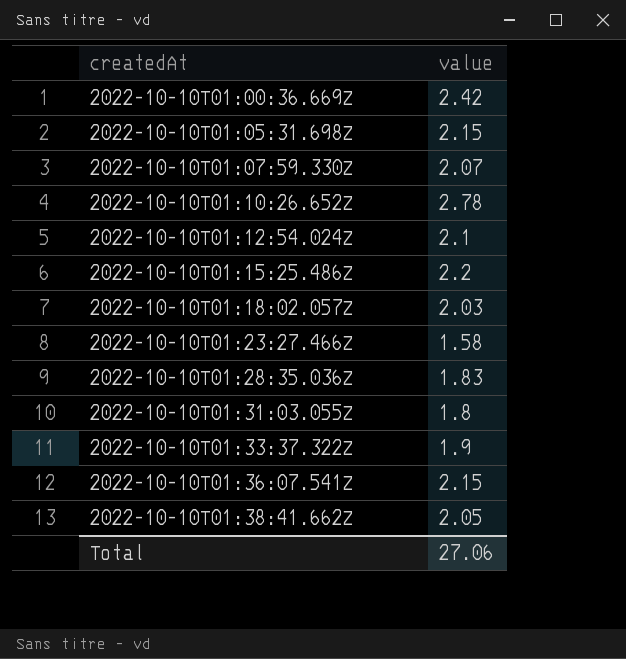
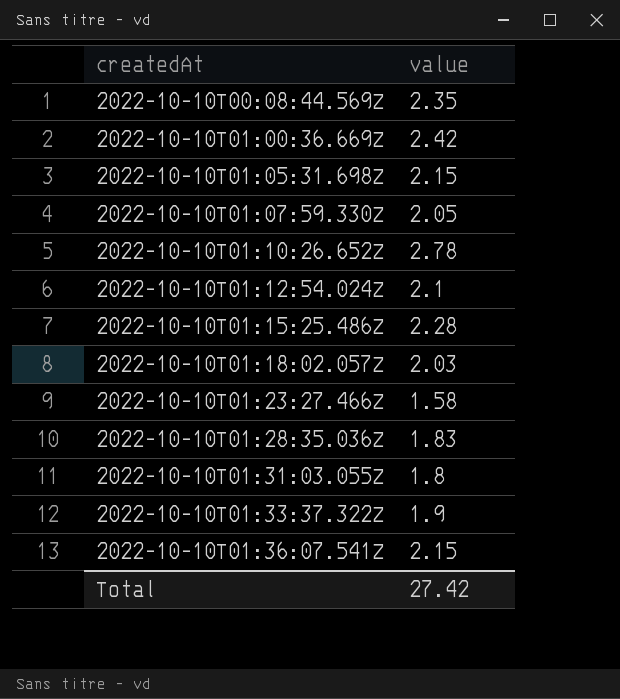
row 2022-10-10T01:38:41.662Z: 2.05 -> none
row 2022-10-10T00:08:44.569Z: none -> 2.35
2022-10-10T01:07:59.330Z | value: 2.07 -> 2.05
2022-10-10T01:15:25.486Z | value: 2.2 -> 2.28
Total | value: 27.06 -> 27.42

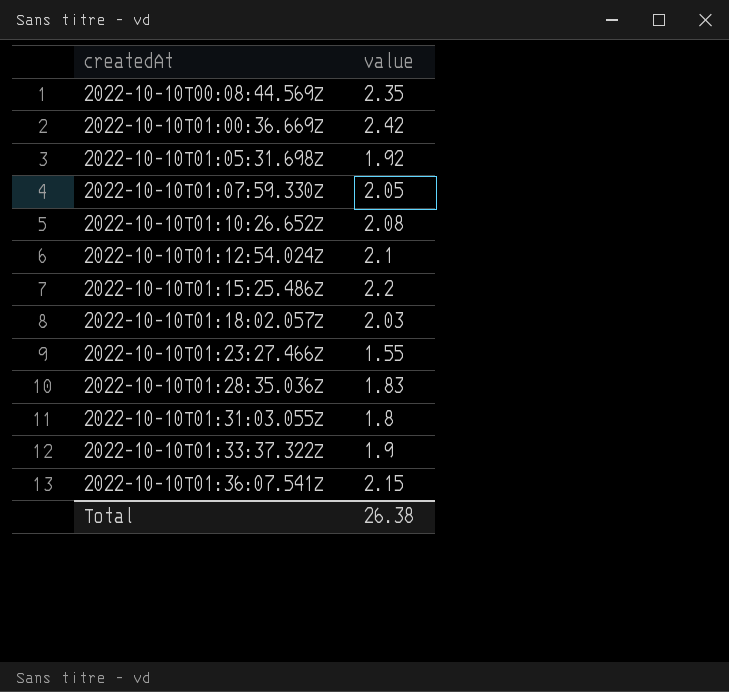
2022-10-10T01:05:31.698Z | value: 2.15 -> 1.92
2022-10-10T01:10:26.652Z | value: 2.78 -> 2.08
2022-10-10T01:15:25.486Z | value: 2.28 -> 2.2
2022-10-10T01:23:27.466Z | value: 1.58 -> 1.55
Total | value: 27.42 -> 26.38

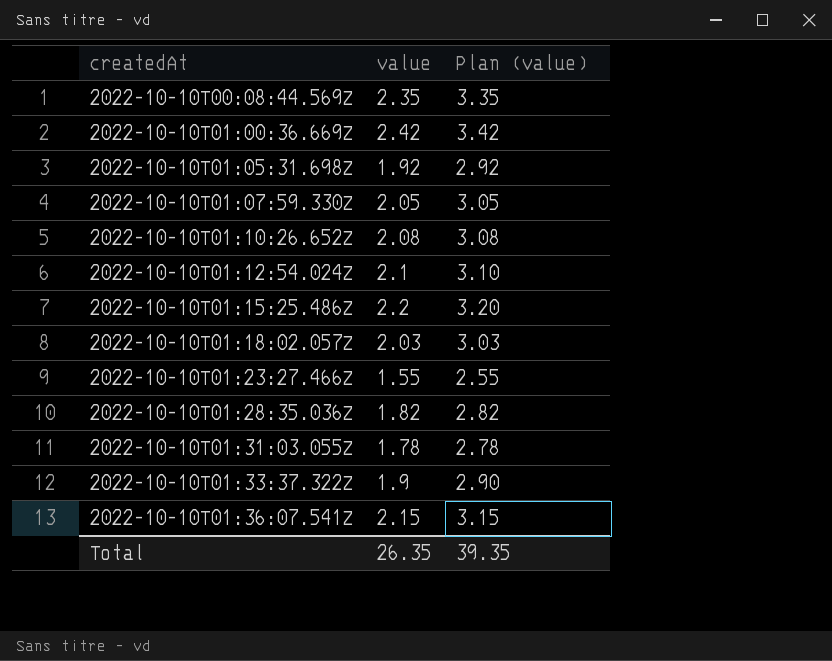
column Plan (value) | formula: none -> [value] + 1
2022-10-10T01:28:35.036Z | value: 1.83 -> 1.82
2022-10-10T01:31:03.055Z | value: 1.8 -> 1.78
Total | value: 26.38 -> 26.35

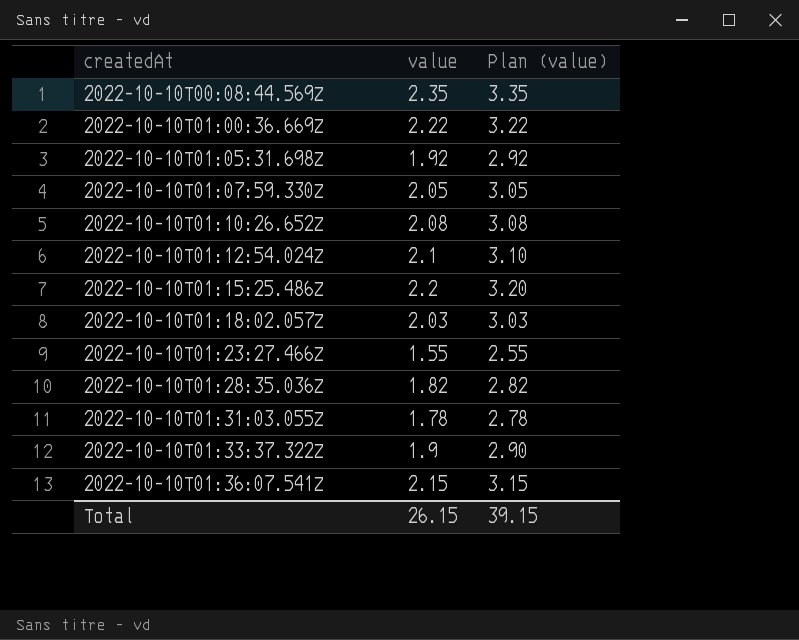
2022-10-10T01:00:36.669Z | value: 2.42 -> 2.22
2022-10-10T01:00:36.669Z | Plan (value): 3.42 -> 3.22
Total | value: 26.35 -> 26.15
Total | Plan (value): 39.35 -> 39.15

